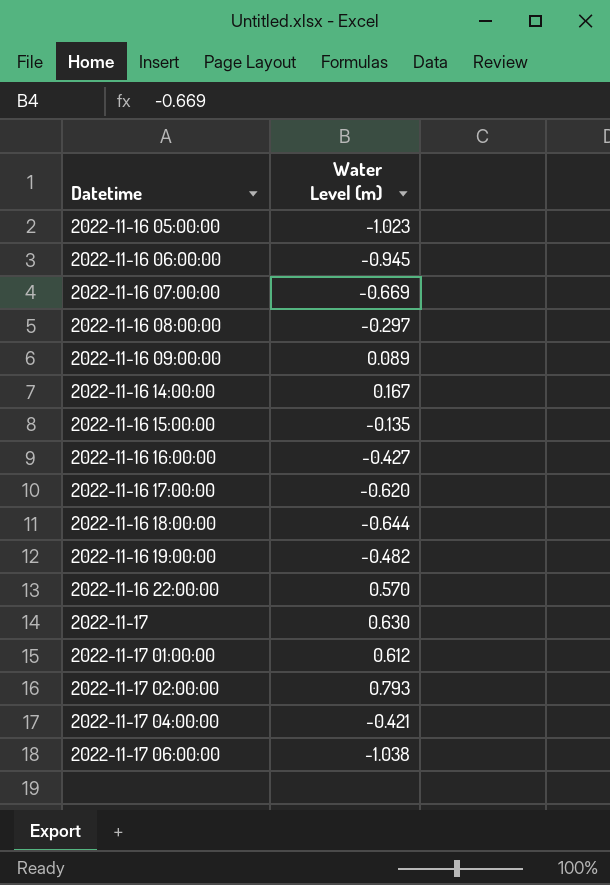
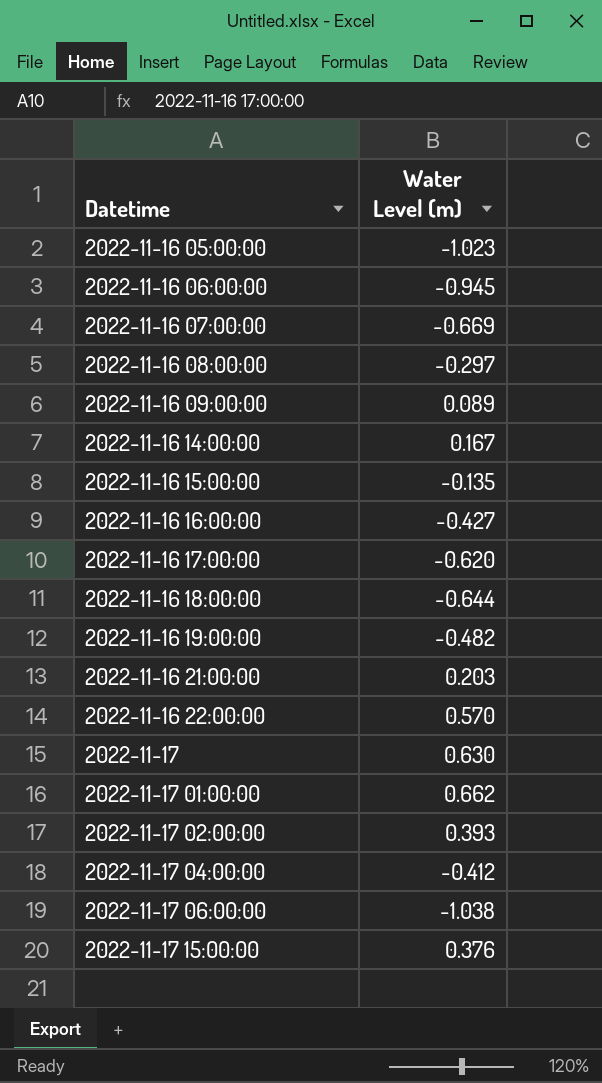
row 2022-11-16 21:00:00: none -> 0.203
2022-11-17 01:00:00 | Water Level (m): 0.612 -> 0.662
2022-11-17 02:00:00 | Water Level (m): 0.793 -> 0.393
2022-11-17 04:00:00 | Water Level (m): -0.421 -> -0.412
row 2022-11-17 15:00:00: none -> 0.376

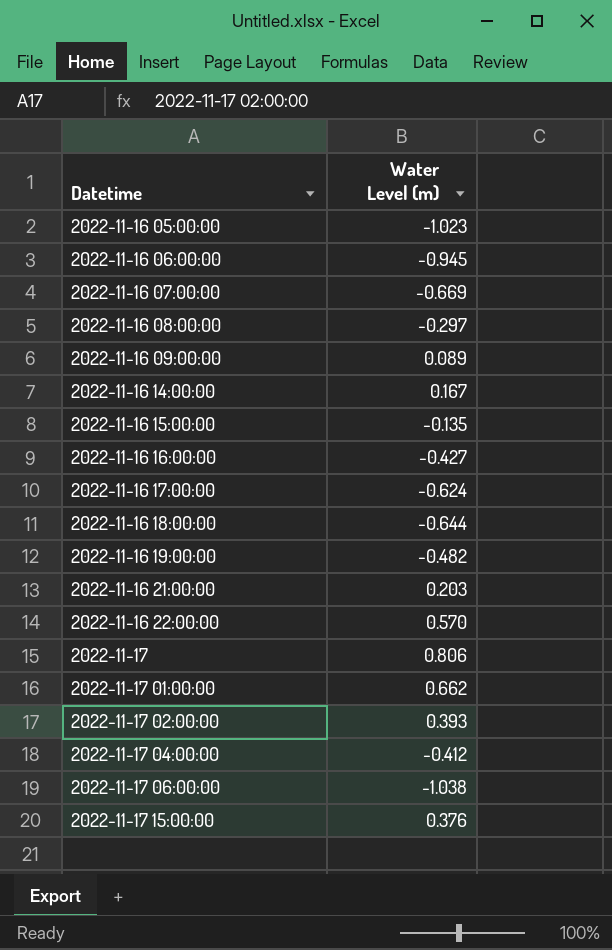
2022-11-16 17:00:00 | Water Level (m): -0.620 -> -0.624
2022-11-17 | Water Level (m): 0.630 -> 0.806

